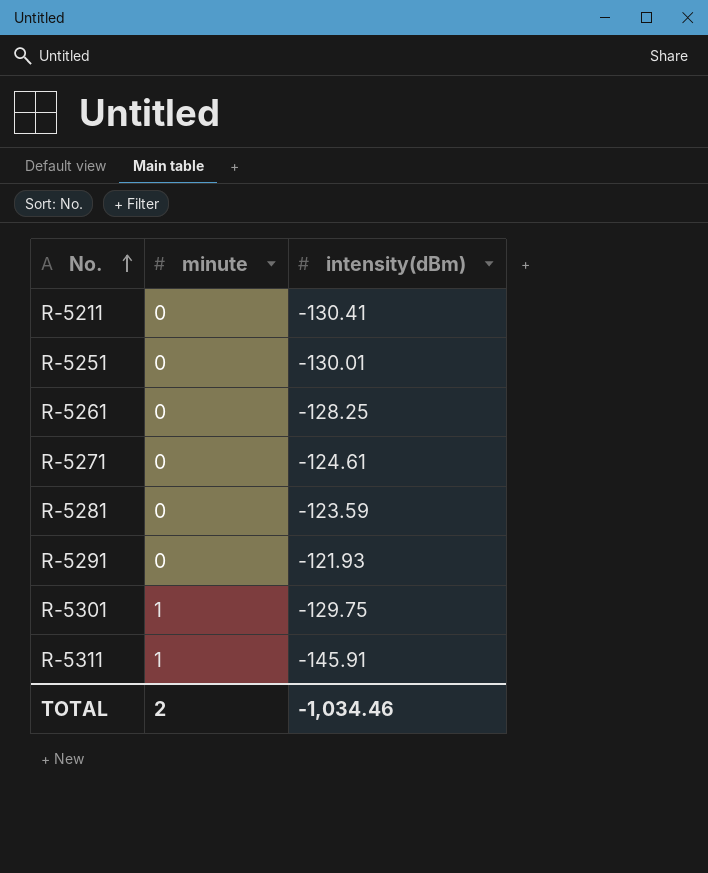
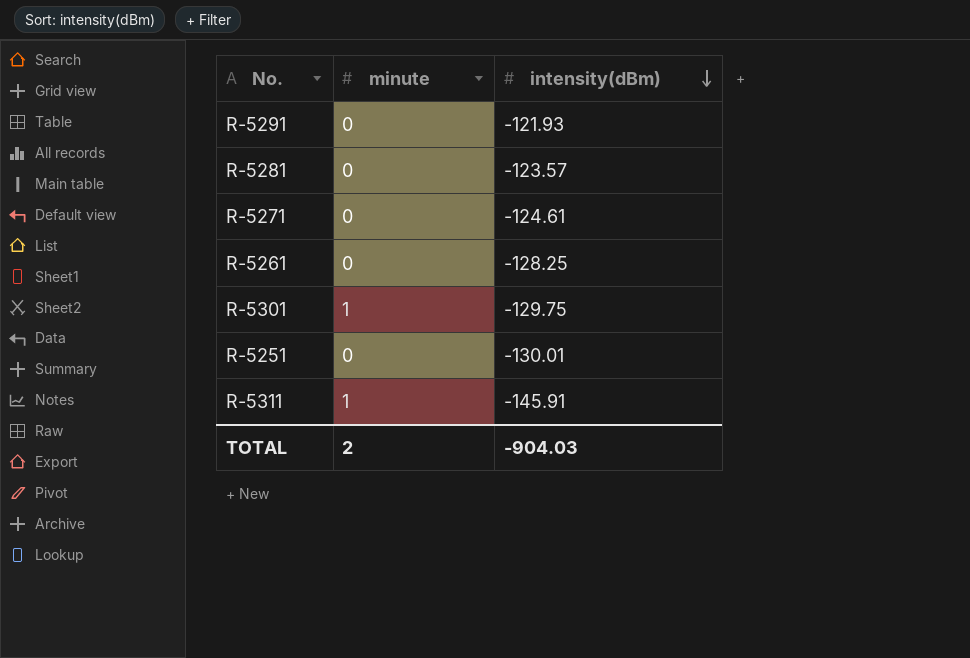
row order: No. ascending -> intensity(dBm) descending
row R-5211: 0 | -130.41 -> none
R-5281 | intensity(dBm): -123.59 -> -123.57
TOTAL | intensity(dBm): -1,034.46 -> -904.03

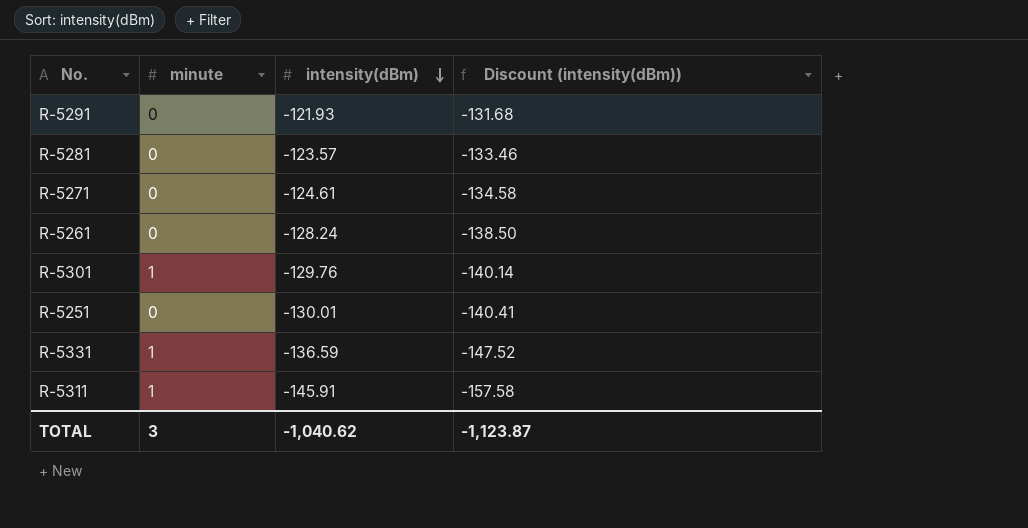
column Discount (intensity(dBm)) | formula: none -> [intensity(dBm)] * 1.08
R-5261 | intensity(dBm): -128.25 -> -128.24
R-5301 | intensity(dBm): -129.75 -> -129.76
row R-5331: none -> 1 | -136.59 | -147.52
TOTAL | minute: 2 -> 3
TOTAL | intensity(dBm): -904.03 -> -1,040.62

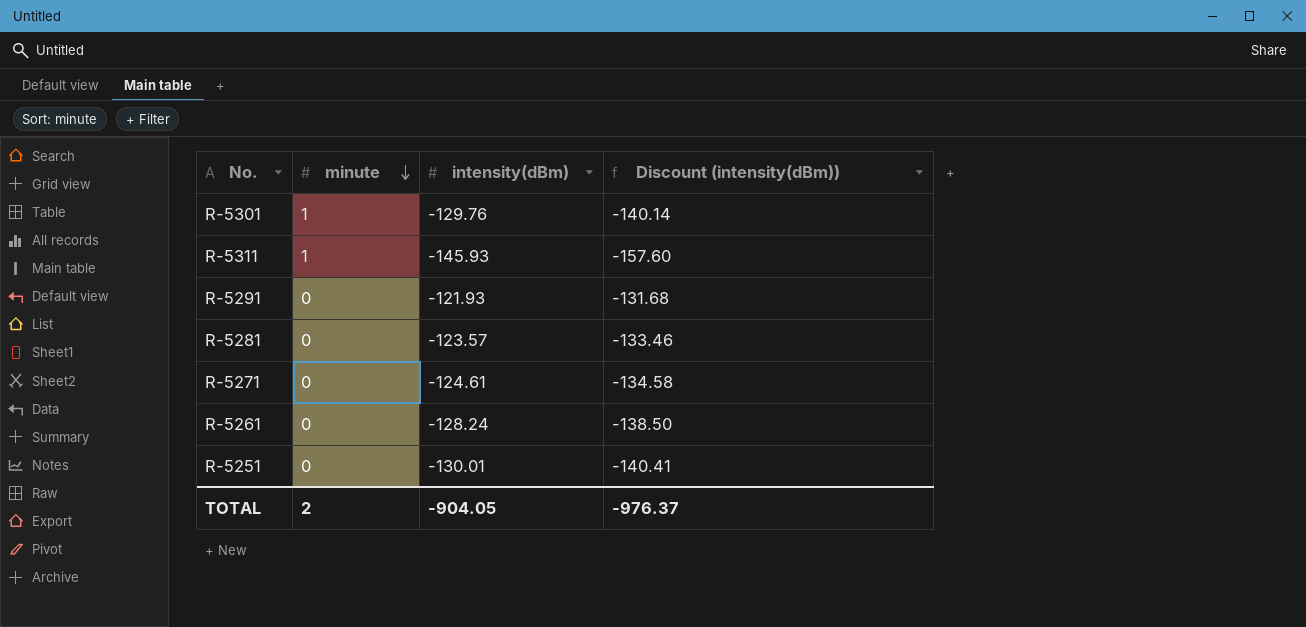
row order: intensity(dBm) descending -> minute descending
row R-5331: 1 | -136.59 | -147.52 -> none
R-5311 | intensity(dBm): -145.91 -> -145.93
R-5311 | Discount (intensity(dBm)): -157.58 -> -157.60
TOTAL | minute: 3 -> 2
TOTAL | intensity(dBm): -1,040.62 -> -904.05
TOTAL | Discount (intensity(dBm)): -1,123.87 -> -976.37

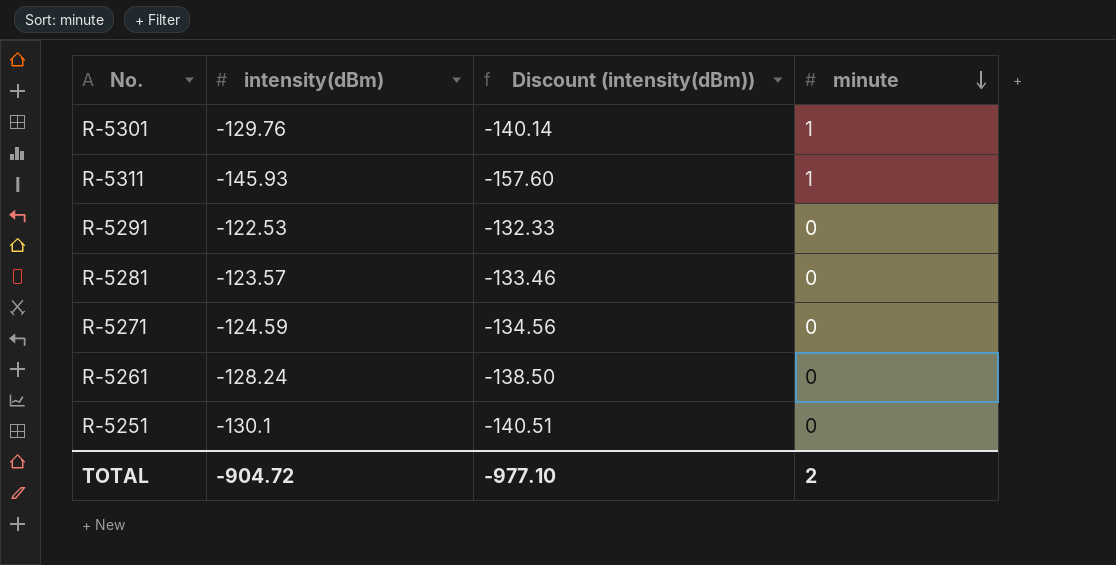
column minute | position: 2 -> 4
R-5291 | intensity(dBm): -121.93 -> -122.53
R-5291 | Discount (intensity(dBm)): -131.68 -> -132.33
R-5271 | intensity(dBm): -124.61 -> -124.59
R-5271 | Discount (intensity(dBm)): -134.58 -> -134.56
R-5251 | intensity(dBm): -130.01 -> -130.1
R-5251 | Discount (intensity(dBm)): -140.41 -> -140.51
TOTAL | intensity(dBm): -904.05 -> -904.72
TOTAL | Discount (intensity(dBm)): -976.37 -> -977.10

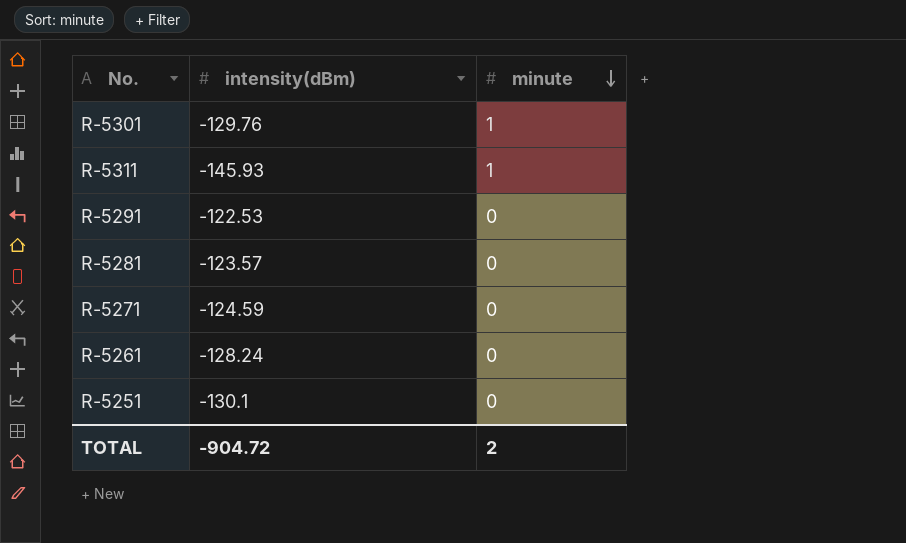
column Discount (intensity(dBm)) | formula: [intensity(dBm)] * 1.08 -> none

